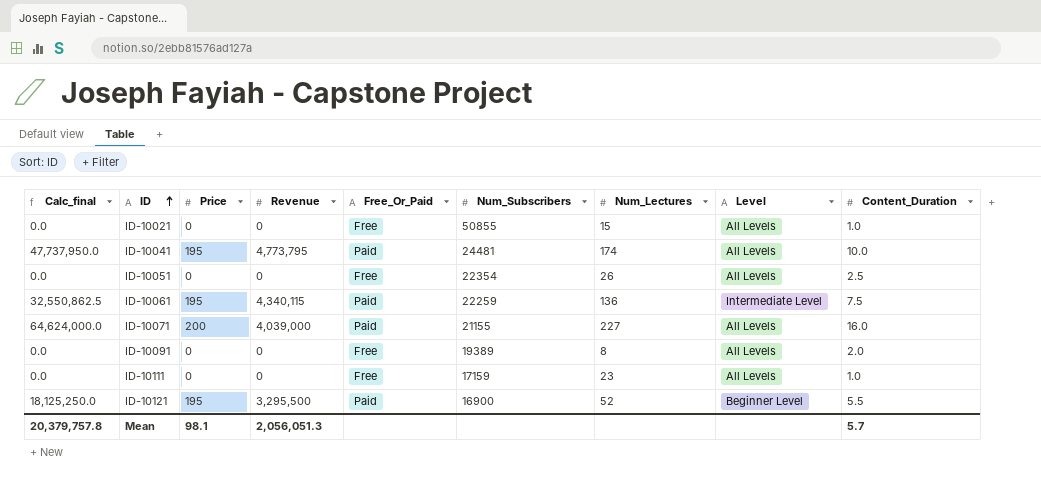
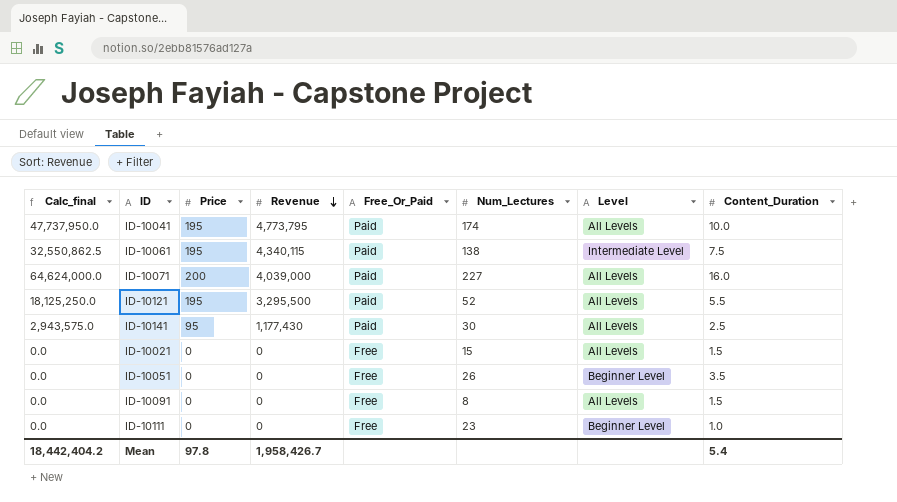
row order: ID ascending -> Revenue descending
column Num_Subscribers | position: 6 -> none
ID-10061 | Num_Lectures: 136 -> 138
ID-10121 | Level: Beginner Level -> All Levels
row ID-10141: none -> 2,943,575.0 | 95 | 1,177,430 | Paid | 30 | All Levels | 2.5
ID-10021 | Content_Duration: 1.0 -> 1.5
ID-10051 | Level: All Levels -> Beginner Level
ID-10051 | Content_Duration: 2.5 -> 3.5
ID-10091 | Content_Duration: 2.0 -> 1.5
ID-10111 | Level: All Levels -> Beginner Level
Mean | Calc_final: 20,379,757.8 -> 18,442,404.2
Mean | Price: 98.1 -> 97.8
Mean | Revenue: 2,056,051.3 -> 1,958,426.7
Mean | Content_Duration: 5.7 -> 5.4

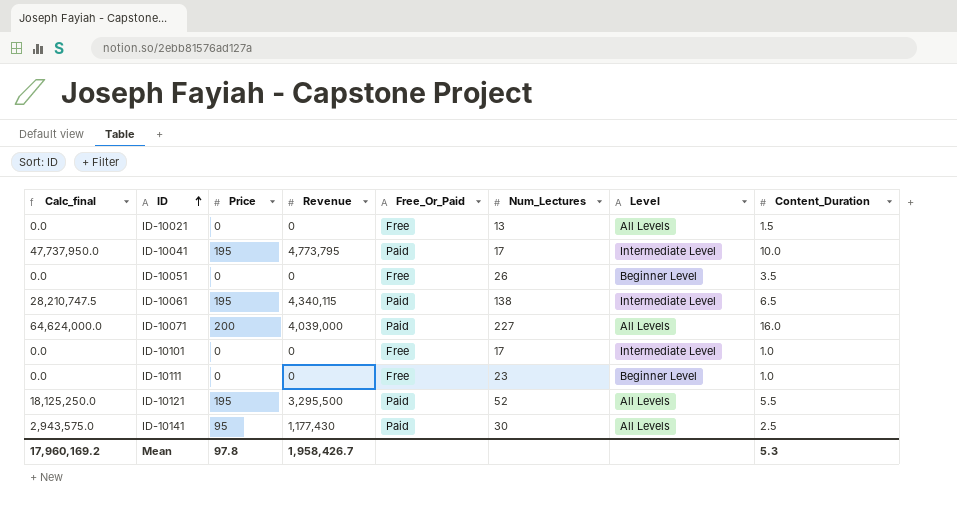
row order: Revenue descending -> ID ascending
row ID-10091: 0.0 | 0 | 0 | Free | 8 | All Levels | 1.5 -> none
ID-10021 | Num_Lectures: 15 -> 13
ID-10041 | Num_Lectures: 174 -> 17
ID-10041 | Level: All Levels -> Intermediate Level
ID-10061 | Calc_final: 32,550,862.5 -> 28,210,747.5
ID-10061 | Content_Duration: 7.5 -> 6.5
row ID-10101: none -> 0.0 | 0 | 0 | Free | 17 | Intermediate Level | 1.0
Mean | Calc_final: 18,442,404.2 -> 17,960,169.2
Mean | Content_Duration: 5.4 -> 5.3

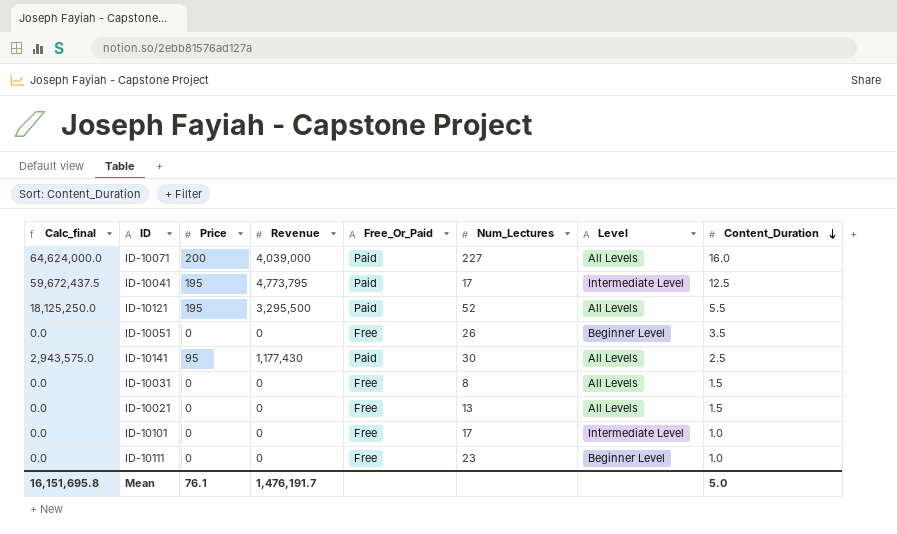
row order: ID ascending -> Content_Duration descending
row ID-10061: 28,210,747.5 | 195 | 4,340,115 | Paid | 138 | Intermediate Level | 6.5 -> none
ID-10041 | Calc_final: 47,737,950.0 -> 59,672,437.5
ID-10041 | Content_Duration: 10.0 -> 12.5
row ID-10031: none -> 0.0 | 0 | 0 | Free | 8 | All Levels | 1.5
Mean | Calc_final: 17,960,169.2 -> 16,151,695.8
Mean | Price: 97.8 -> 76.1
Mean | Revenue: 1,958,426.7 -> 1,476,191.7
Mean | Content_Duration: 5.3 -> 5.0

